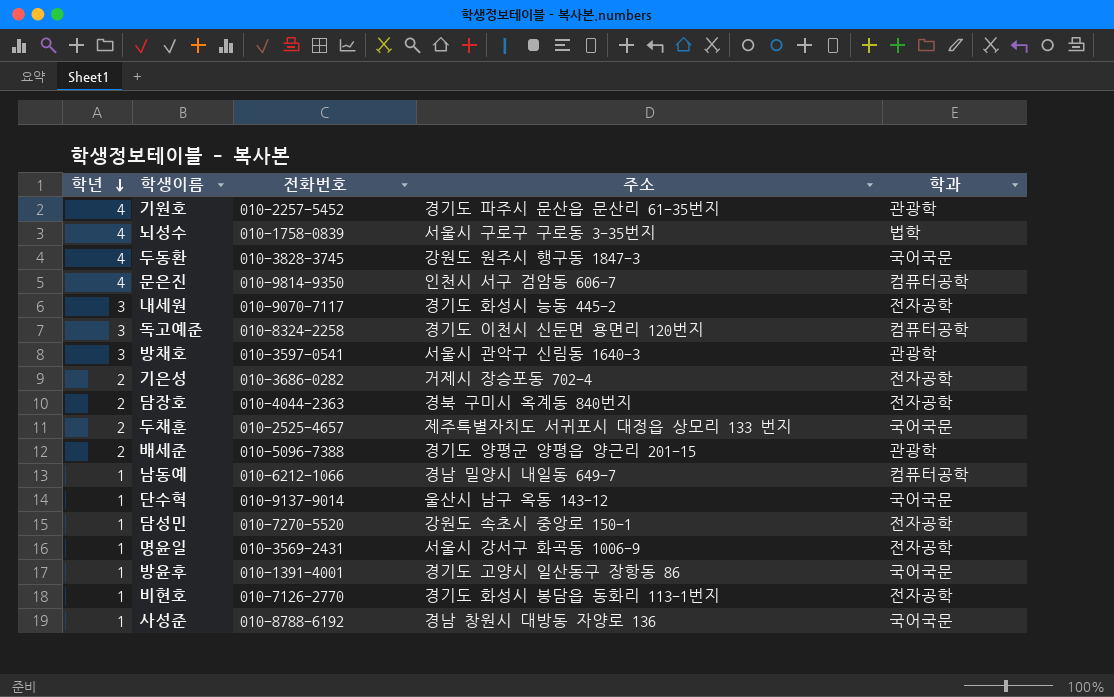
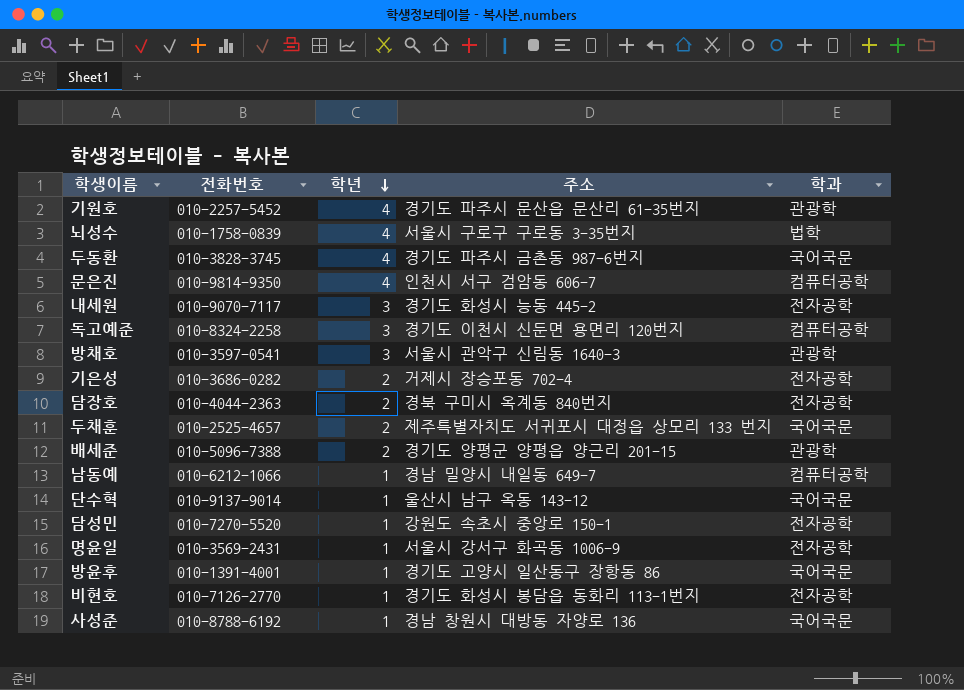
column 학년 | position: 1 -> 3
두동환 | 주소: 강원도 원주시 행구동 1847-3 -> 경기도 파주시 금촌동 987-6번지

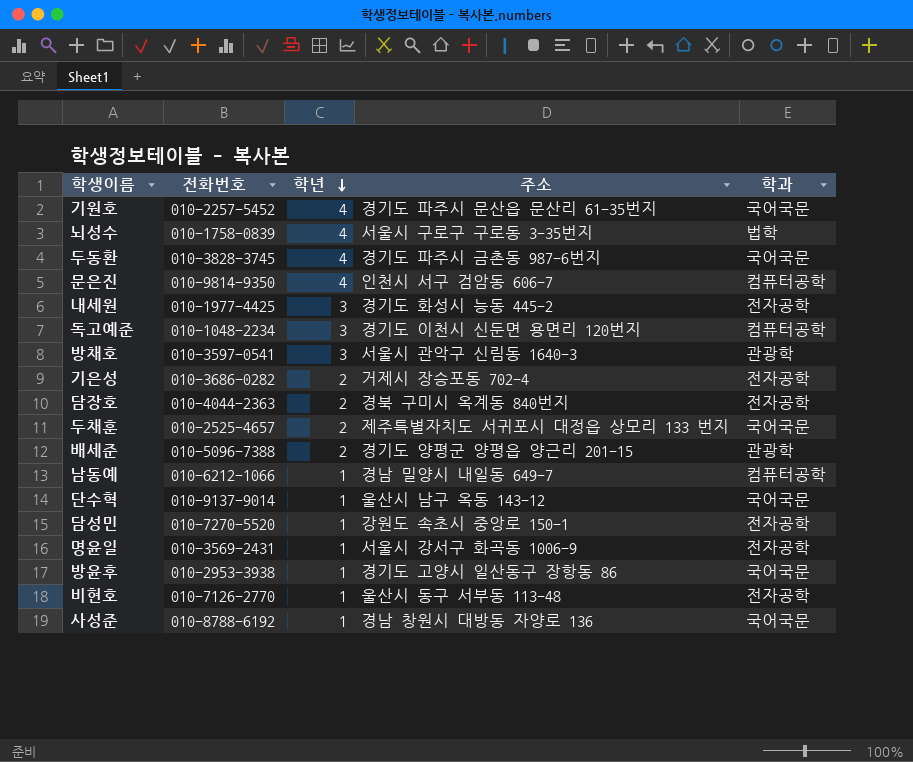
기원호 | 학과: 관광학 -> 국어국문
내세원 | 전화번호: 010-9070-7117 -> 010-1977-4425
독고예준 | 전화번호: 010-8324-2258 -> 010-1048-2234
방윤후 | 전화번호: 010-1391-4001 -> 010-2953-3938
비현호 | 주소: 경기도 화성시 봉담읍 동화리 113-1번지 -> 울산시 동구 서부동 113-48

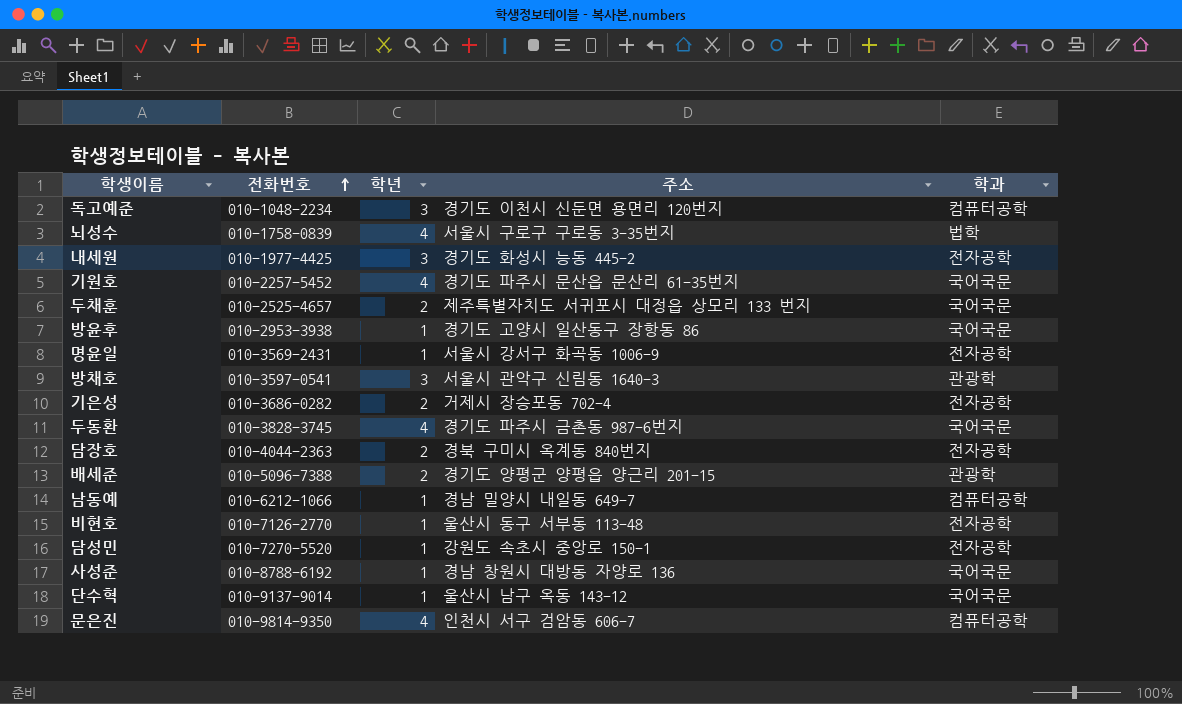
row order: 학년 descending -> 전화번호 ascending

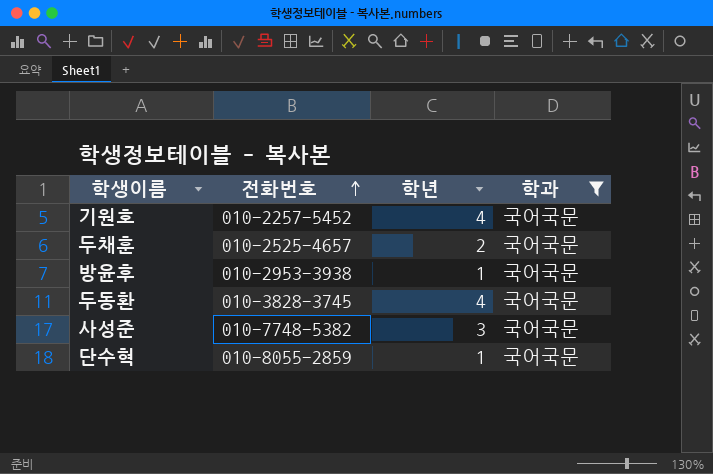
filter: none -> 학과 = 국어국문
column 주소 | position: 4 -> none
사성준 | 전화번호: 010-8788-6192 -> 010-7748-5382
사성준 | 학년: 1 -> 3
단수혁 | 전화번호: 010-9137-9014 -> 010-8055-2859

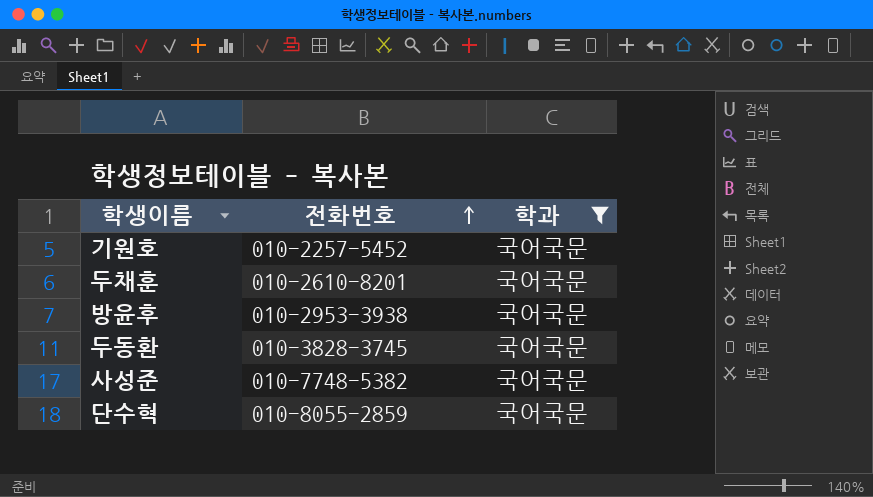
column 학년 | position: 3 -> none
두채훈 | 전화번호: 010-2525-4657 -> 010-2610-8201

